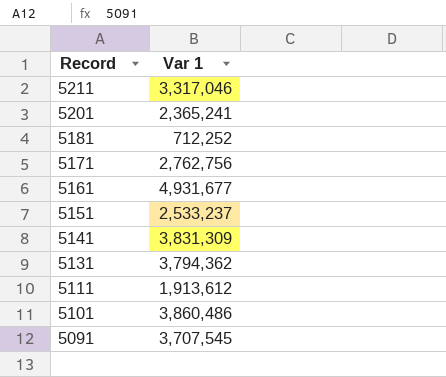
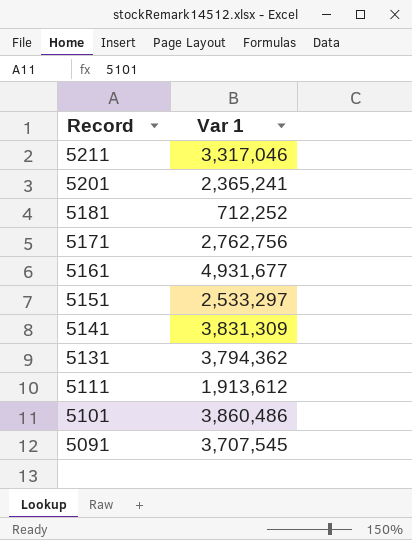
5151 | Var 1: 2,533,237 -> 2,533,297

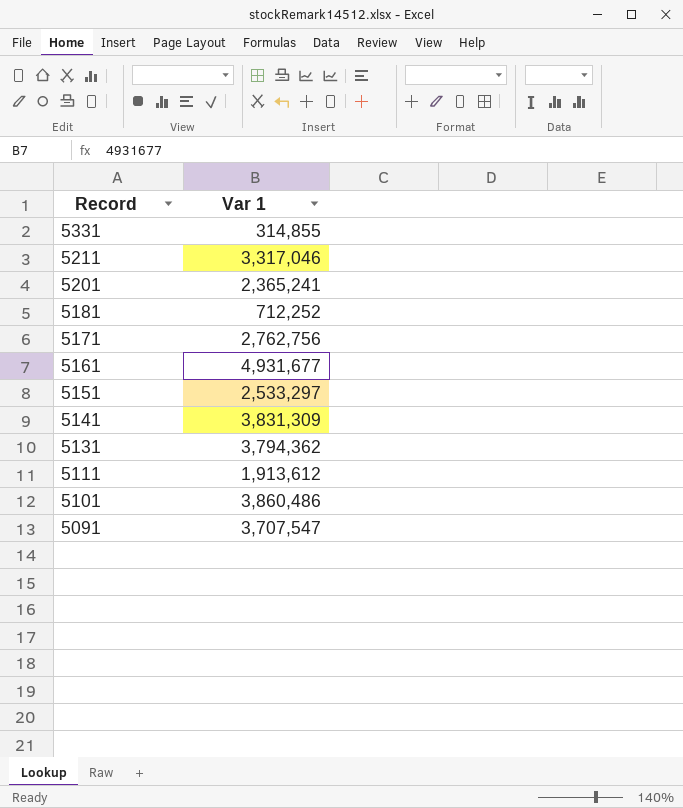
row 5331: none -> 314,855
5091 | Var 1: 3,707,545 -> 3,707,547

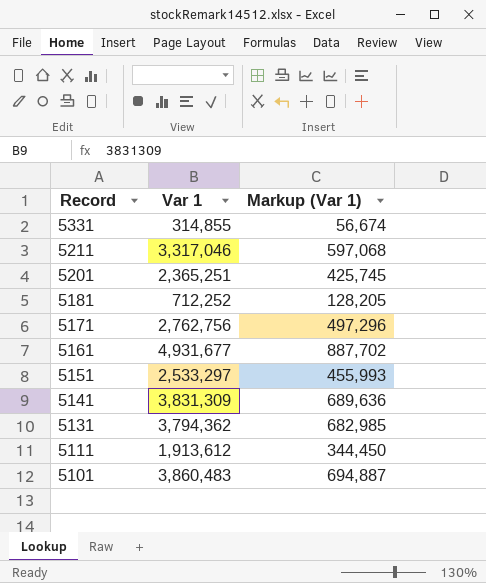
column Markup (Var 1) | formula: none -> [Var 1] * 0.18
row 5091: 3,707,547 -> none
5201 | Var 1: 2,365,241 -> 2,365,251
5101 | Var 1: 3,860,486 -> 3,860,483

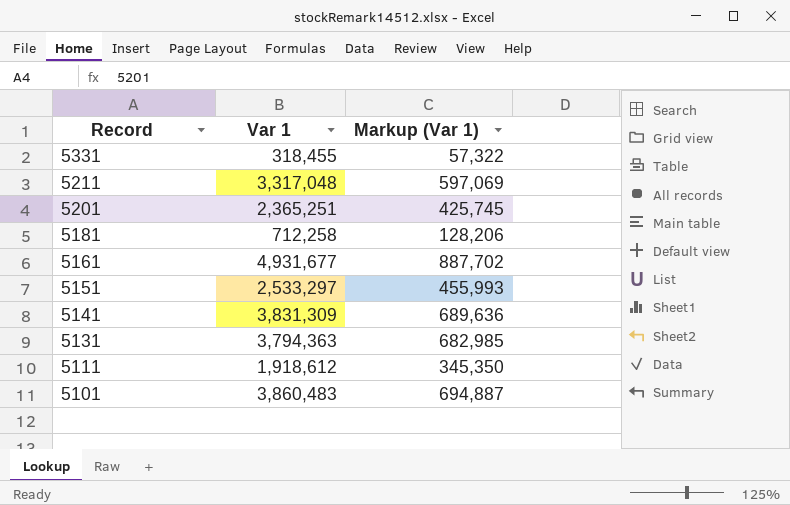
row 5171: 2,762,756 | 497,296 -> none
5331 | Var 1: 314,855 -> 318,455
5331 | Markup (Var 1): 56,674 -> 57,322
5211 | Var 1: 3,317,046 -> 3,317,048
5211 | Markup (Var 1): 597,068 -> 597,069
5181 | Var 1: 712,252 -> 712,258
5181 | Markup (Var 1): 128,205 -> 128,206
5131 | Var 1: 3,794,362 -> 3,794,363
5111 | Var 1: 1,913,612 -> 1,918,612
5111 | Markup (Var 1): 344,450 -> 345,350

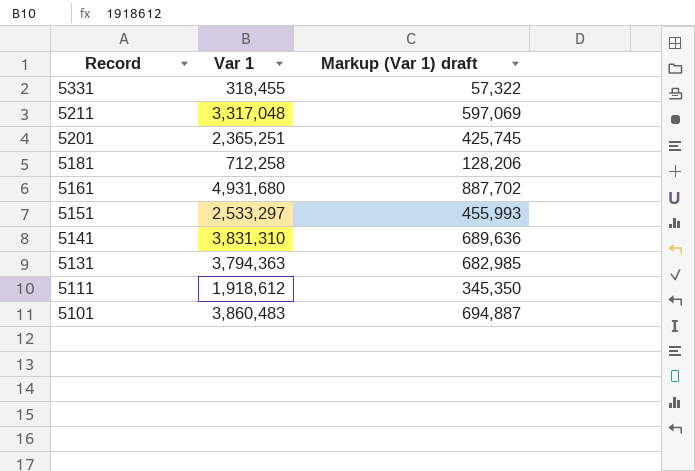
column name: Markup (Var 1) -> Markup (Var 1) draft
5161 | Var 1: 4,931,677 -> 4,931,680
5141 | Var 1: 3,831,309 -> 3,831,310

